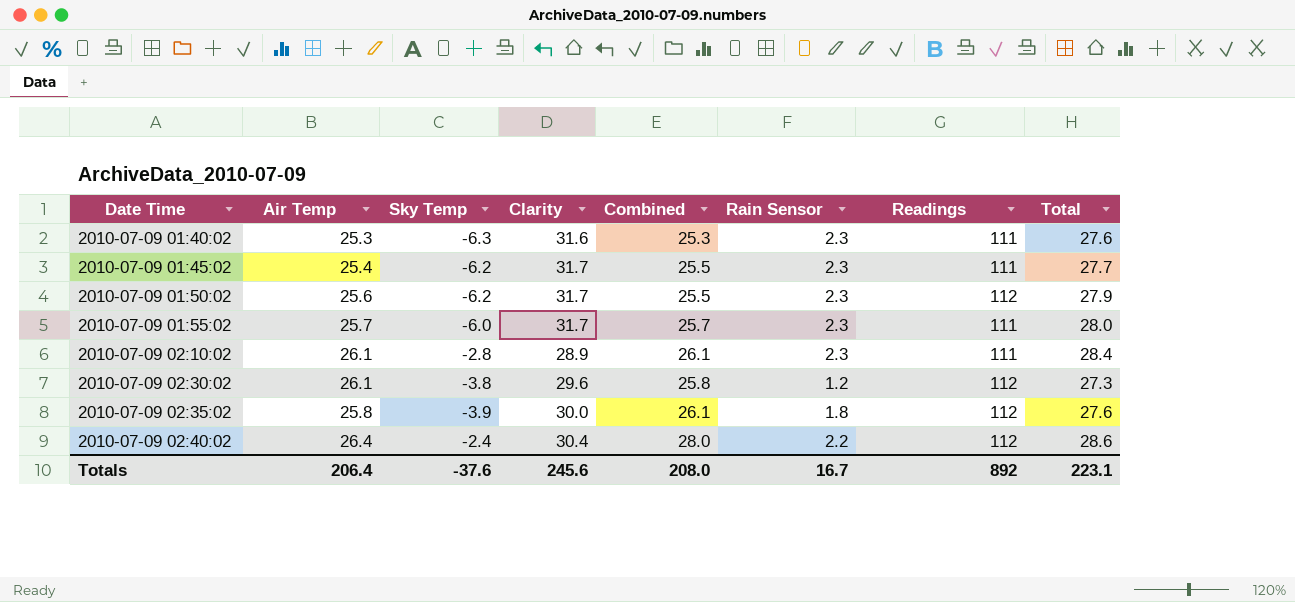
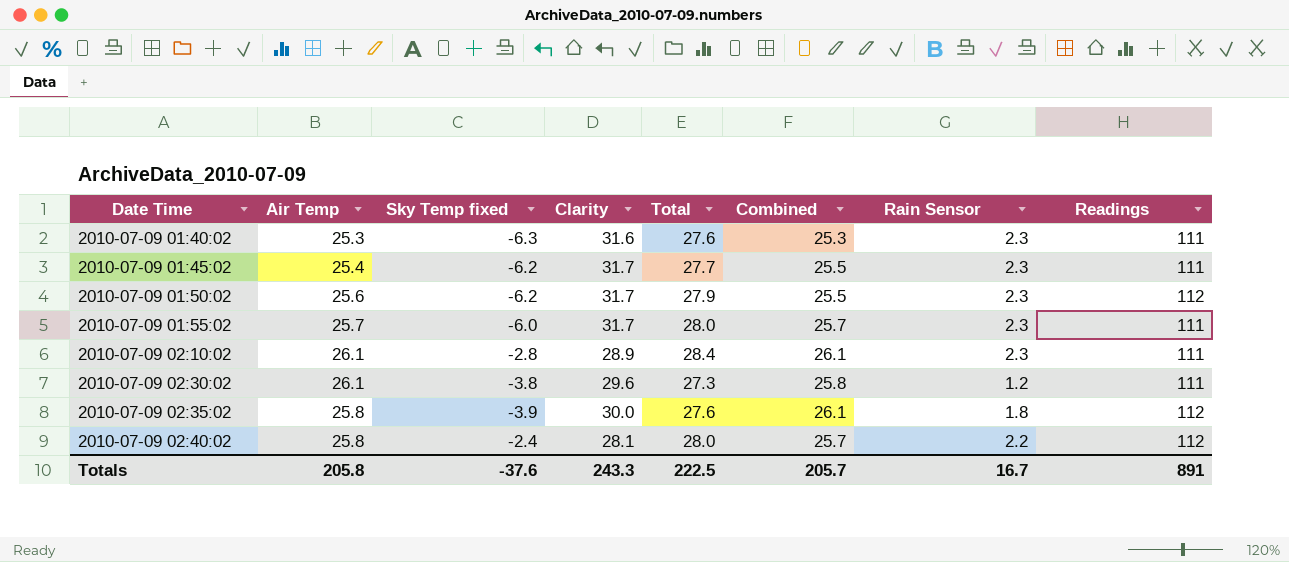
column name: Sky Temp -> Sky Temp fixed
column Total | position: 8 -> 5
2010-07-09 02:30:02 | Readings: 112 -> 111
2010-07-09 02:40:02 | Air Temp: 26.4 -> 25.8
2010-07-09 02:40:02 | Clarity: 30.4 -> 28.1
2010-07-09 02:40:02 | Total: 28.6 -> 28.0
2010-07-09 02:40:02 | Combined: 28.0 -> 25.7
Totals | Air Temp: 206.4 -> 205.8
Totals | Clarity: 245.6 -> 243.3
Totals | Total: 223.1 -> 222.5
Totals | Combined: 208.0 -> 205.7
Totals | Readings: 892 -> 891

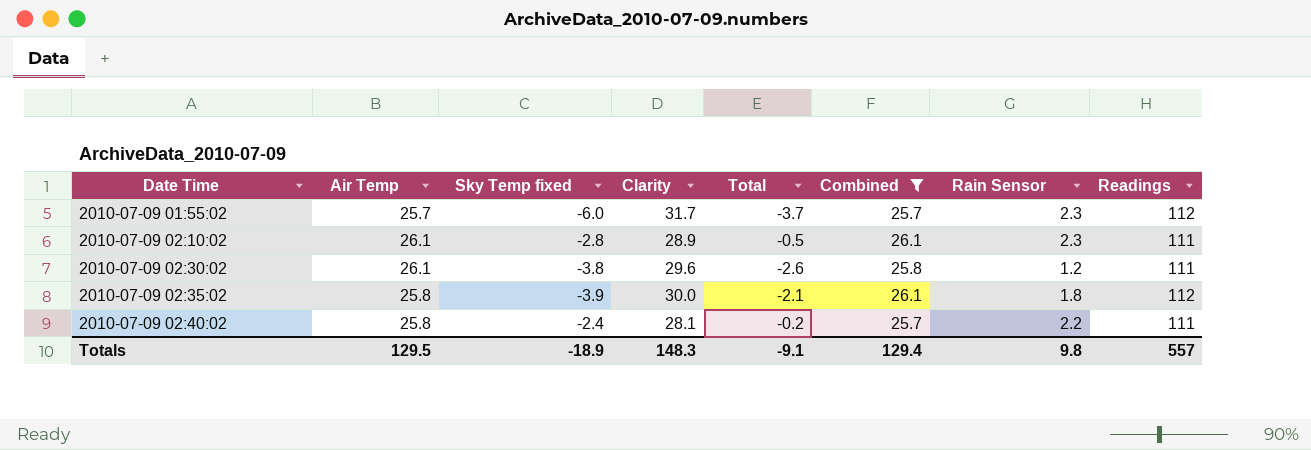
filter: none -> Combined >= 25.7
column Total | formula: [Air Temp] + [Rain Sensor] -> [Sky Temp fixed] + [Rain Sensor]
2010-07-09 01:55:02 | Readings: 111 -> 112
2010-07-09 02:40:02 | Readings: 112 -> 111
Totals | Air Temp: 205.8 -> 129.5
Totals | Sky Temp fixed: -37.6 -> -18.9
Totals | Clarity: 243.3 -> 148.3
Totals | Total: 222.5 -> -9.1
Totals | Combined: 205.7 -> 129.4
Totals | Rain Sensor: 16.7 -> 9.8
Totals | Readings: 891 -> 557

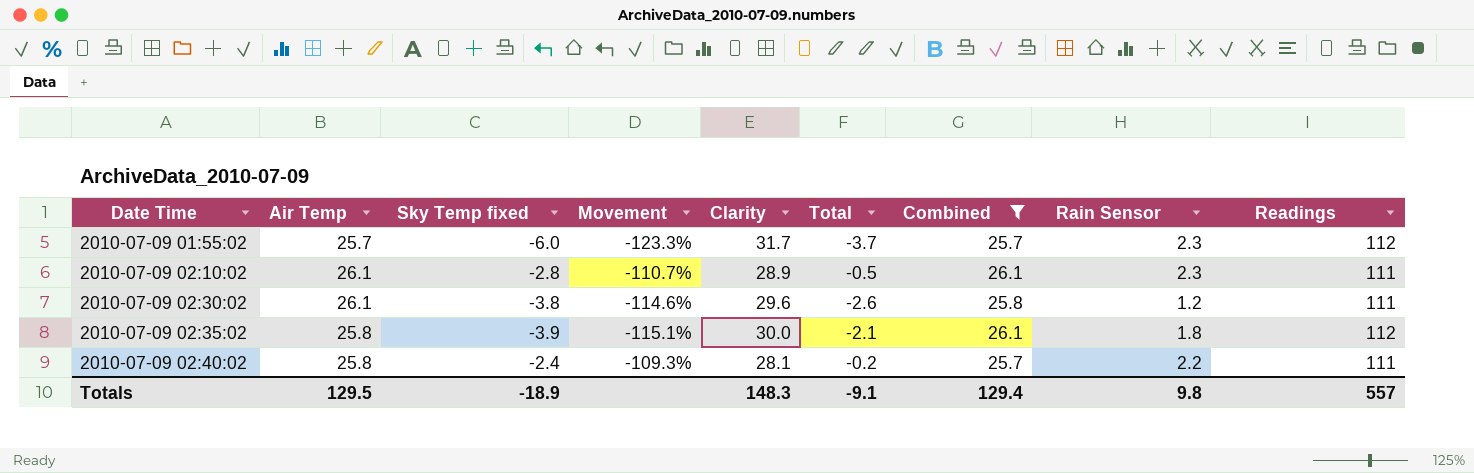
column Movement | formula: none -> ([Sky Temp fixed] - [Air Temp]) / [Air Temp]

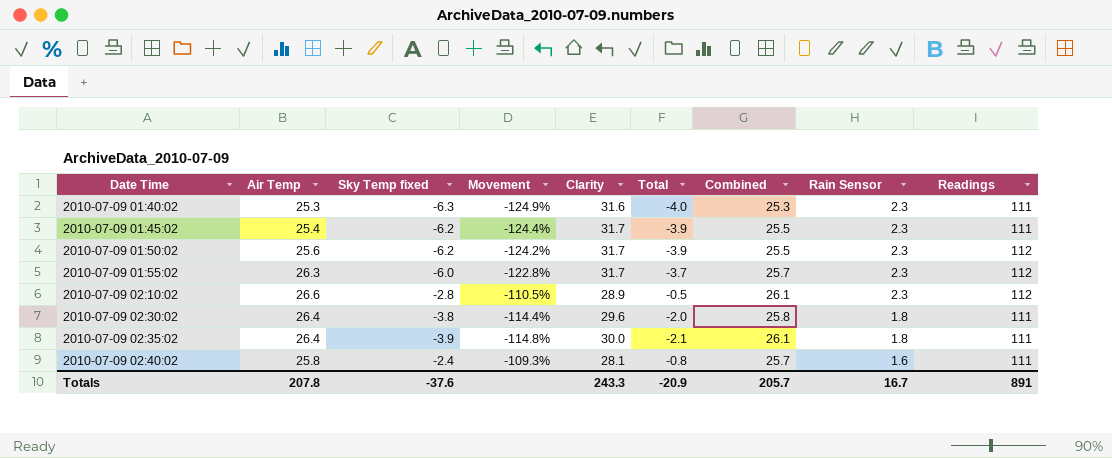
filter: Combined >= 25.7 -> none
2010-07-09 01:55:02 | Air Temp: 25.7 -> 26.3
2010-07-09 01:55:02 | Movement: -123.3% -> -122.8%
2010-07-09 02:10:02 | Air Temp: 26.1 -> 26.6
2010-07-09 02:10:02 | Movement: -110.7% -> -110.5%
2010-07-09 02:10:02 | Readings: 111 -> 112
2010-07-09 02:30:02 | Air Temp: 26.1 -> 26.4
2010-07-09 02:30:02 | Movement: -114.6% -> -114.4%
2010-07-09 02:30:02 | Total: -2.6 -> -2.0
2010-07-09 02:30:02 | Rain Sensor: 1.2 -> 1.8
2010-07-09 02:35:02 | Air Temp: 25.8 -> 26.4
2010-07-09 02:35:02 | Movement: -115.1% -> -114.8%
2010-07-09 02:35:02 | Readings: 112 -> 111
2010-07-09 02:40:02 | Total: -0.2 -> -0.8
2010-07-09 02:40:02 | Rain Sensor: 2.2 -> 1.6
Totals | Air Temp: 129.5 -> 207.8
Totals | Sky Temp fixed: -18.9 -> -37.6
Totals | Clarity: 148.3 -> 243.3
Totals | Total: -9.1 -> -20.9
Totals | Combined: 129.4 -> 205.7
Totals | Rain Sensor: 9.8 -> 16.7
Totals | Readings: 557 -> 891

